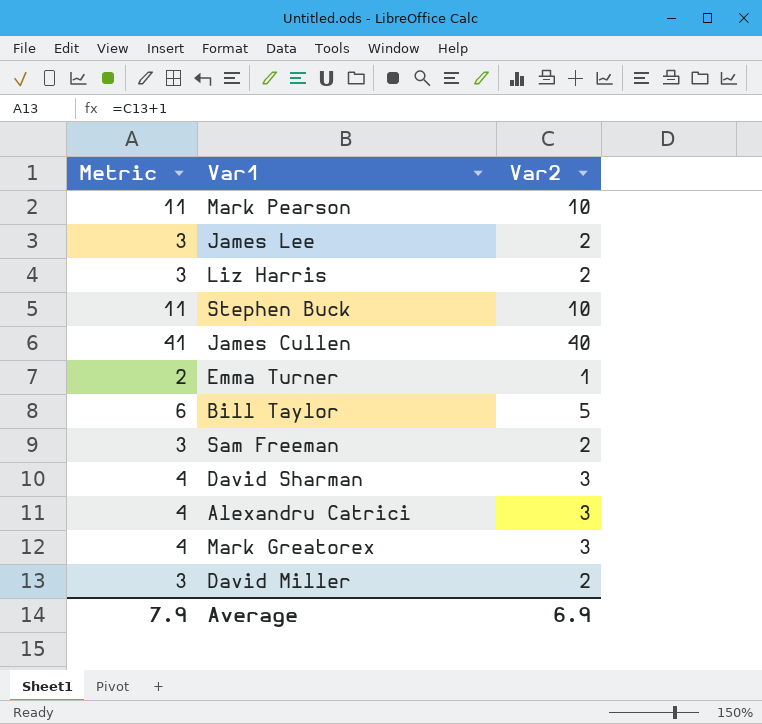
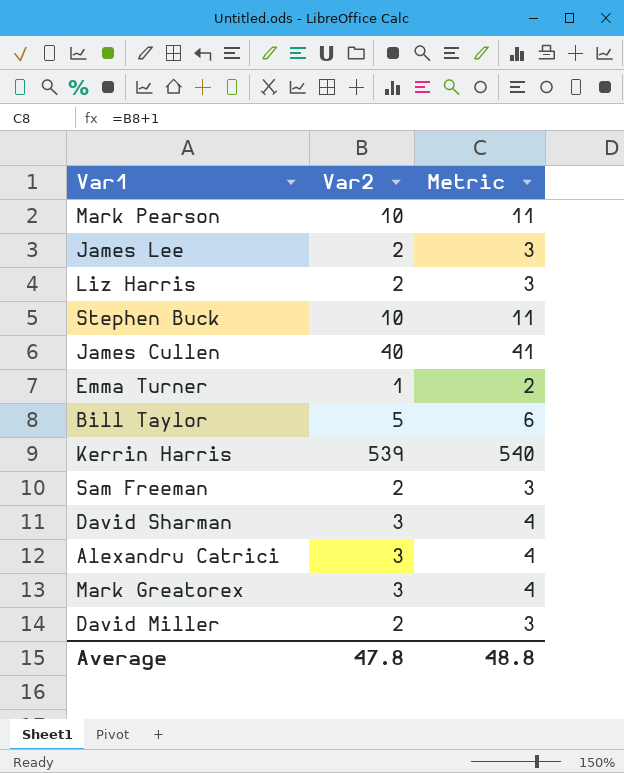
column Metric | position: 1 -> 3
row Kerrin Harris: none -> 539 | 540
Average | Var2: 6.9 -> 47.8
Average | Metric: 7.9 -> 48.8

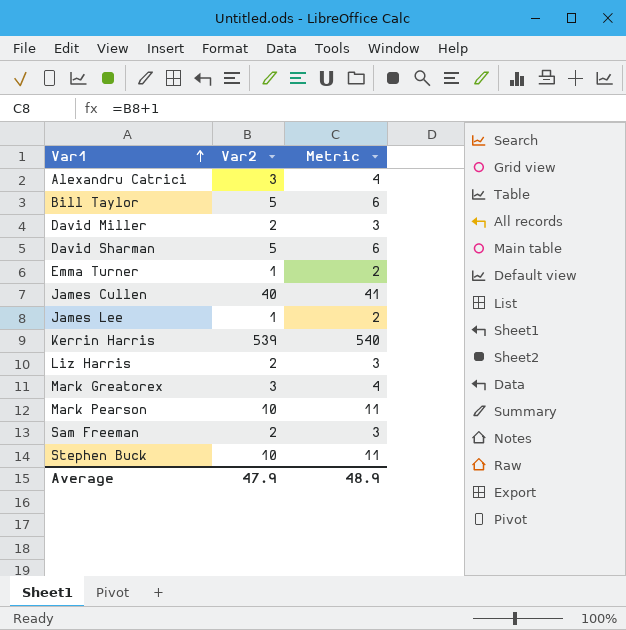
row order: none -> Var1 ascending
David Sharman | Var2: 3 -> 5
David Sharman | Metric: 4 -> 6
James Lee | Var2: 2 -> 1
James Lee | Metric: 3 -> 2
Average | Var2: 47.8 -> 47.9
Average | Metric: 48.8 -> 48.9

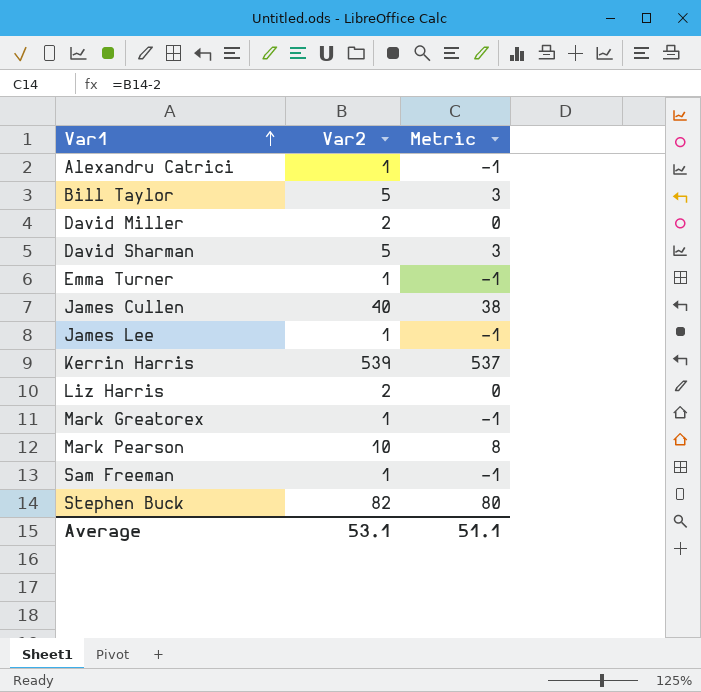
column Metric | formula: [Var2] + 1 -> [Var2] - 2
Alexandru Catrici | Var2: 3 -> 1
Mark Greatorex | Var2: 3 -> 1
Sam Freeman | Var2: 2 -> 1
Stephen Buck | Var2: 10 -> 82
Average | Var2: 47.9 -> 53.1
Average | Metric: 48.9 -> 51.1

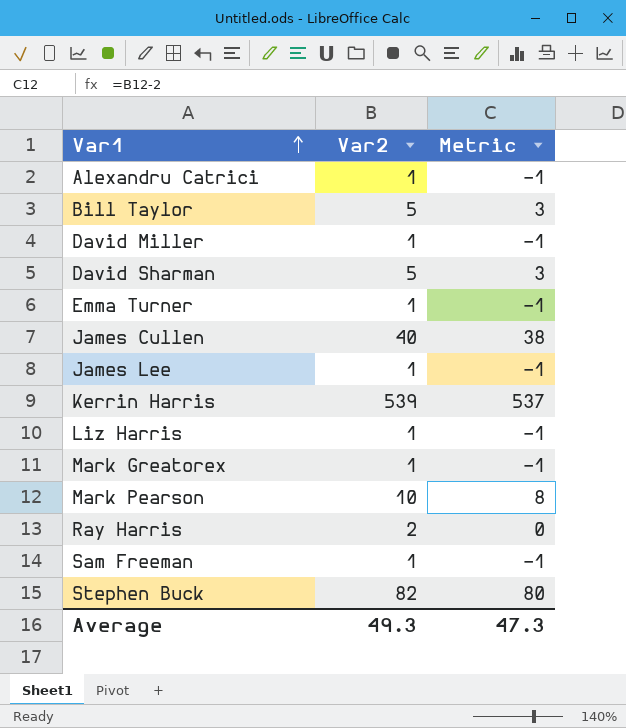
David Miller | Var2: 2 -> 1
David Miller | Metric: 0 -> -1
Liz Harris | Var2: 2 -> 1
Liz Harris | Metric: 0 -> -1
row Ray Harris: none -> 2 | 0
Average | Var2: 53.1 -> 49.3
Average | Metric: 51.1 -> 47.3

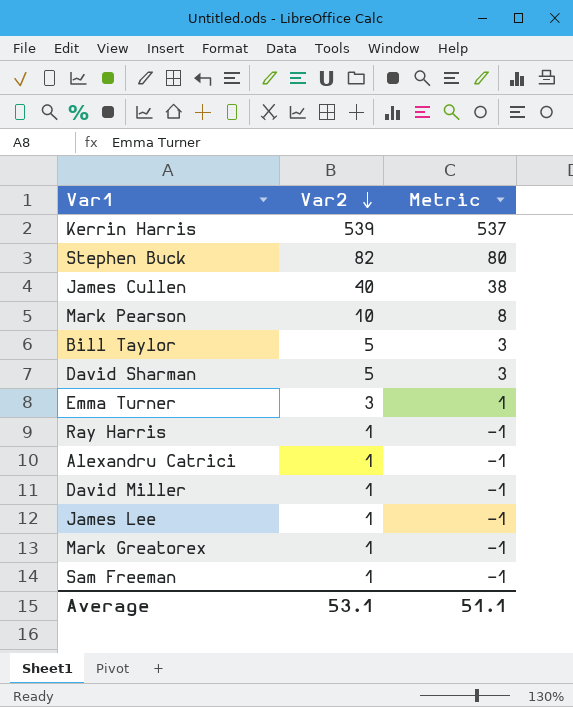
row order: Var1 ascending -> Var2 descending
row Liz Harris: 1 | -1 -> none
Emma Turner | Var2: 1 -> 3
Emma Turner | Metric: -1 -> 1
Ray Harris | Var2: 2 -> 1
Ray Harris | Metric: 0 -> -1
Average | Var2: 49.3 -> 53.1
Average | Metric: 47.3 -> 51.1

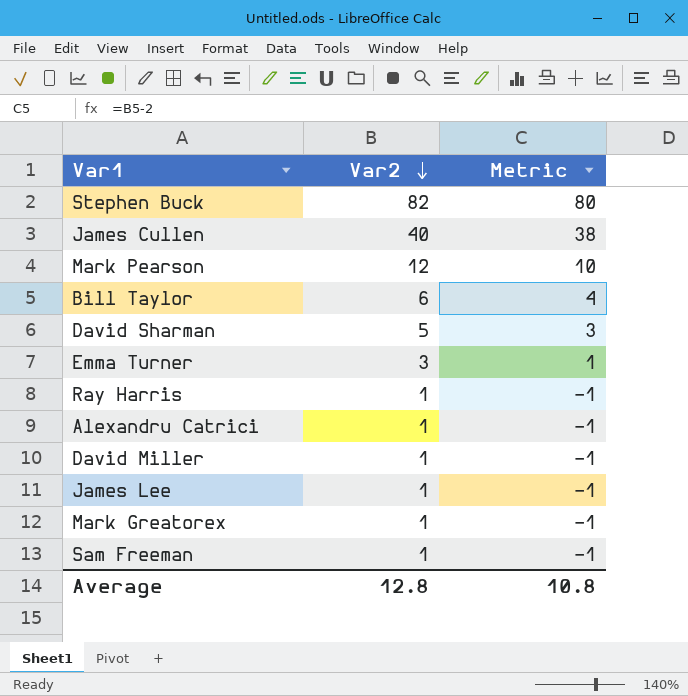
row Kerrin Harris: 539 | 537 -> none
Mark Pearson | Var2: 10 -> 12
Mark Pearson | Metric: 8 -> 10
Bill Taylor | Var2: 5 -> 6
Bill Taylor | Metric: 3 -> 4
Average | Var2: 53.1 -> 12.8
Average | Metric: 51.1 -> 10.8

